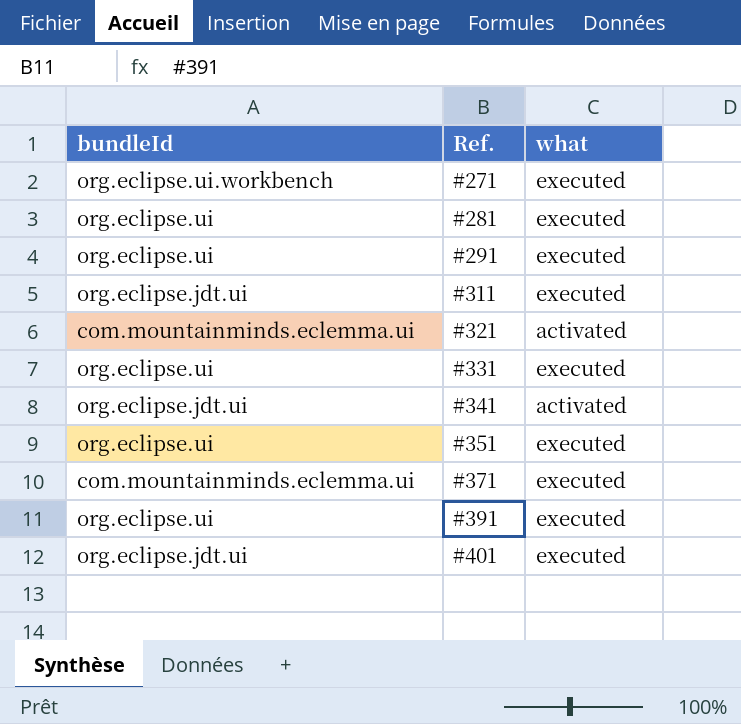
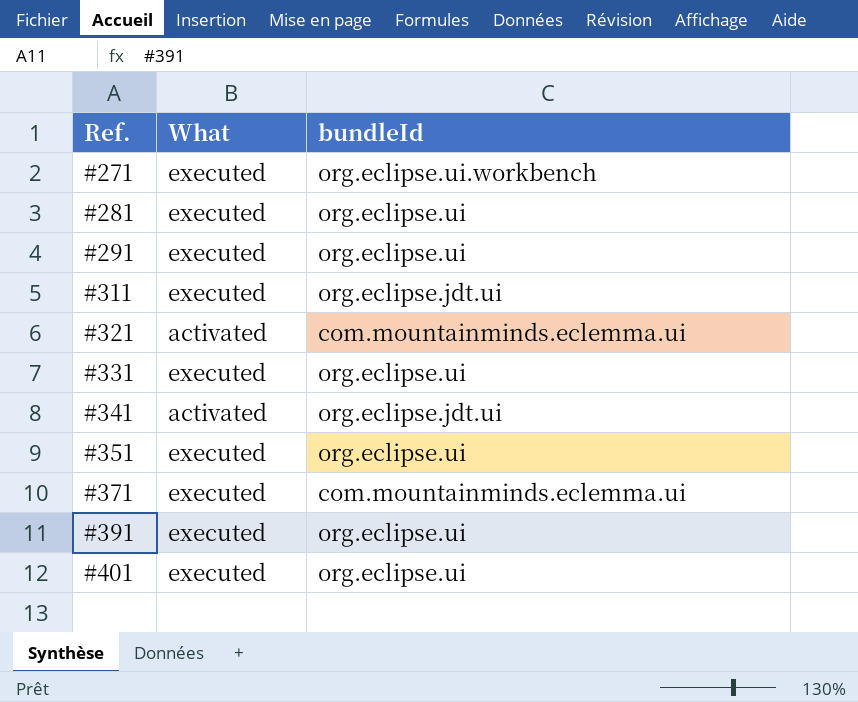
column name: what -> What
column bundleId | position: 1 -> 3
#401 | bundleId: org.eclipse.jdt.ui -> org.eclipse.ui

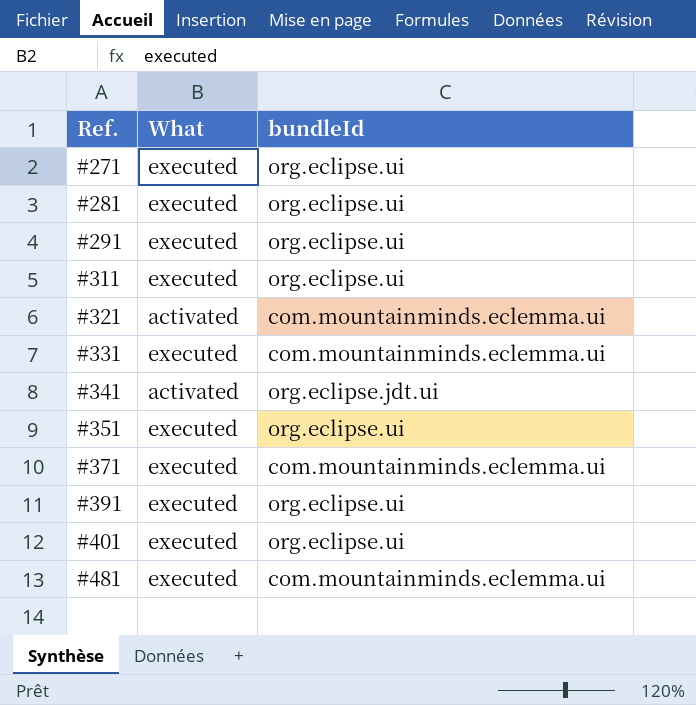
#271 | bundleId: org.eclipse.ui.workbench -> org.eclipse.ui
#311 | bundleId: org.eclipse.jdt.ui -> org.eclipse.ui
#331 | bundleId: org.eclipse.ui -> com.mountainminds.eclemma.ui
row #481: none -> executed | com.mountainminds.eclemma.ui

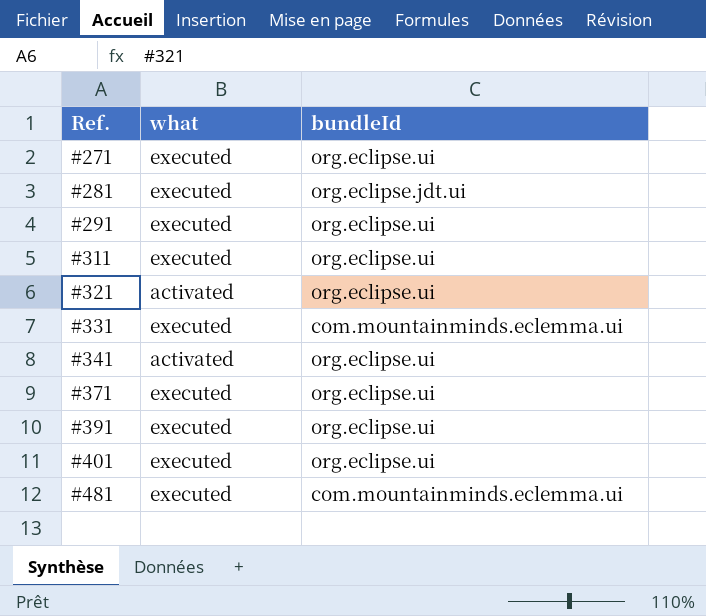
column name: What -> what
row #351: executed | org.eclipse.ui -> none
#281 | bundleId: org.eclipse.ui -> org.eclipse.jdt.ui
#321 | bundleId: com.mountainminds.eclemma.ui -> org.eclipse.ui
#341 | bundleId: org.eclipse.jdt.ui -> org.eclipse.ui
#371 | bundleId: com.mountainminds.eclemma.ui -> org.eclipse.ui

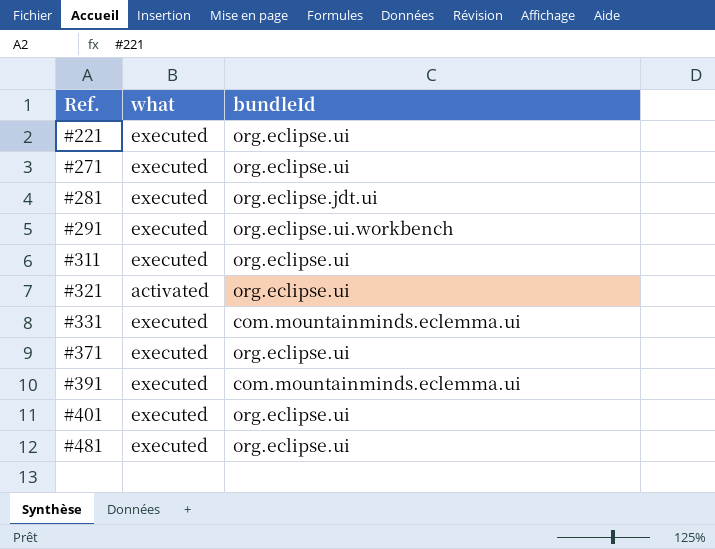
row #341: activated | org.eclipse.ui -> none
row #221: none -> executed | org.eclipse.ui
#291 | bundleId: org.eclipse.ui -> org.eclipse.ui.workbench
#391 | bundleId: org.eclipse.ui -> com.mountainminds.eclemma.ui
#481 | bundleId: com.mountainminds.eclemma.ui -> org.eclipse.ui

